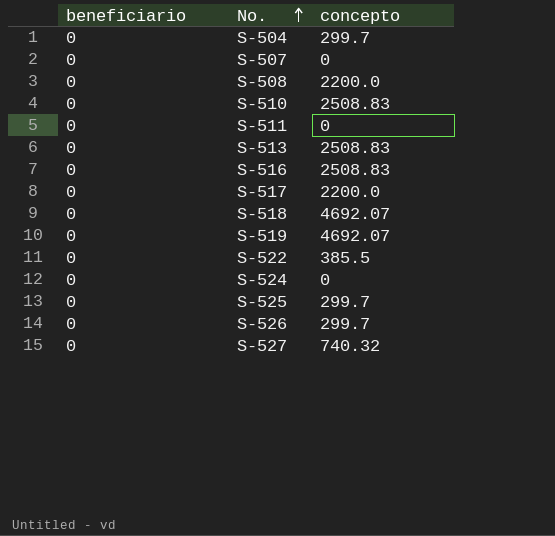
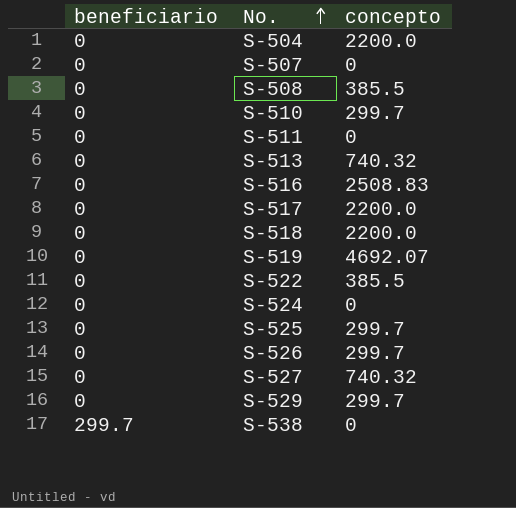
S-504 | concepto: 299.7 -> 2200.0
S-508 | concepto: 2200.0 -> 385.5
S-510 | concepto: 2508.83 -> 299.7
S-513 | concepto: 2508.83 -> 740.32
S-518 | concepto: 4692.07 -> 2200.0
row S-529: none -> 0 | 299.7
row S-538: none -> 299.7 | 0

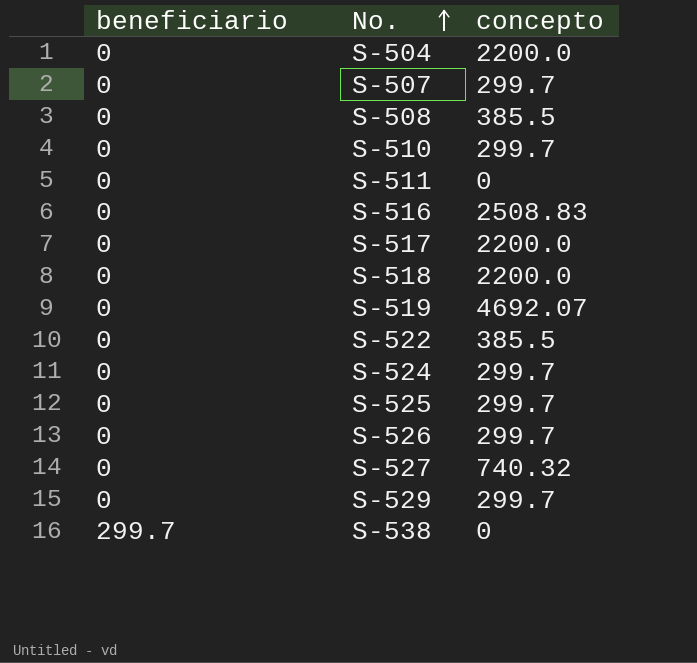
row S-513: 0 | 740.32 -> none
S-507 | concepto: 0 -> 299.7
S-524 | concepto: 0 -> 299.7

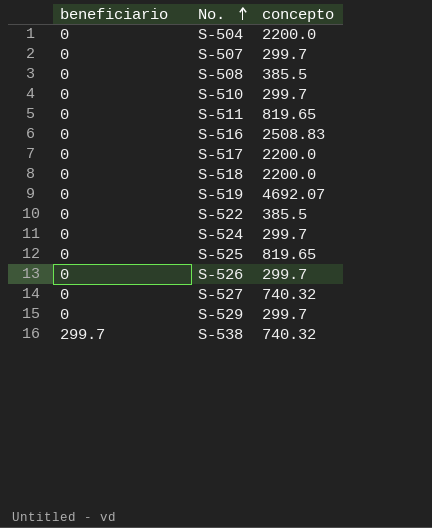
S-511 | concepto: 0 -> 819.65
S-525 | concepto: 299.7 -> 819.65
S-538 | concepto: 0 -> 740.32

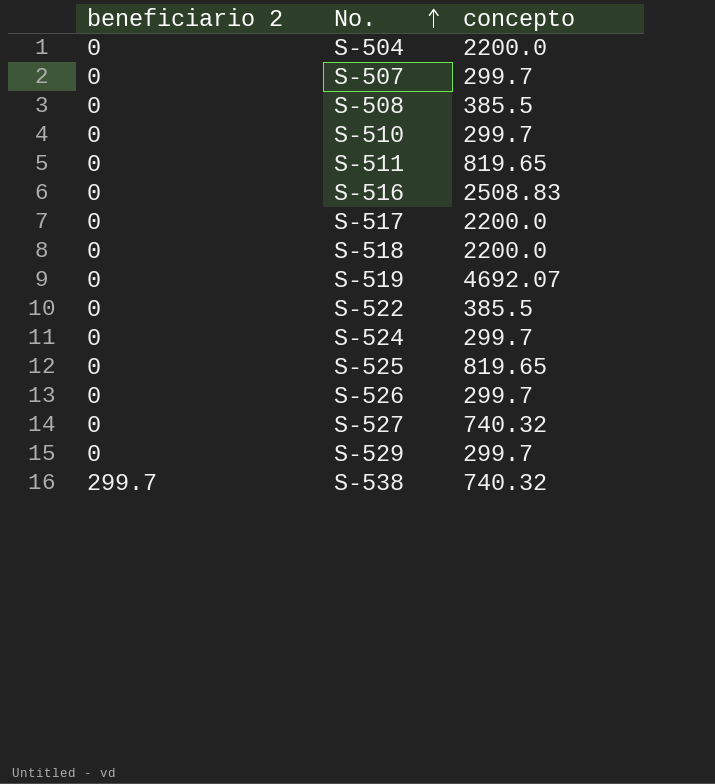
column name: beneficiario -> beneficiario 2

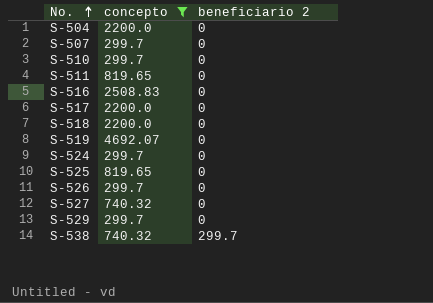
filter: none -> concepto != 385.5
column beneficiario 2 | position: 1 -> 3

